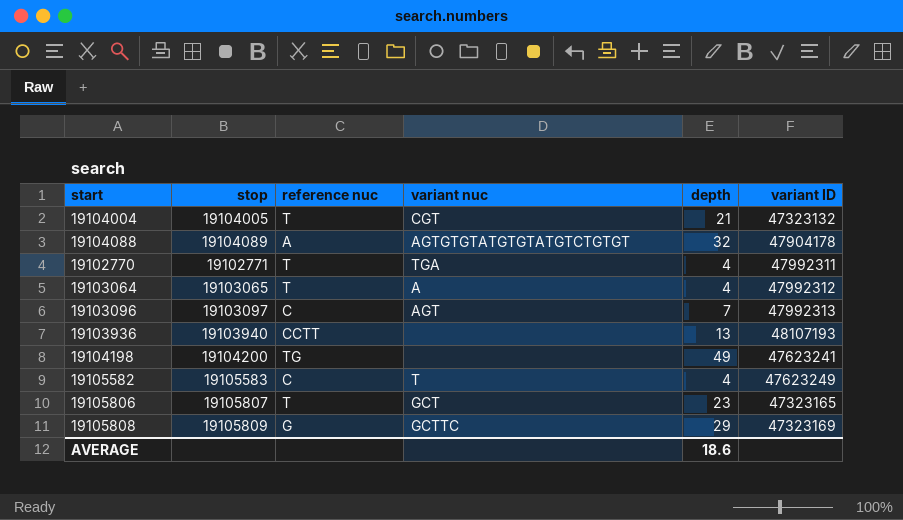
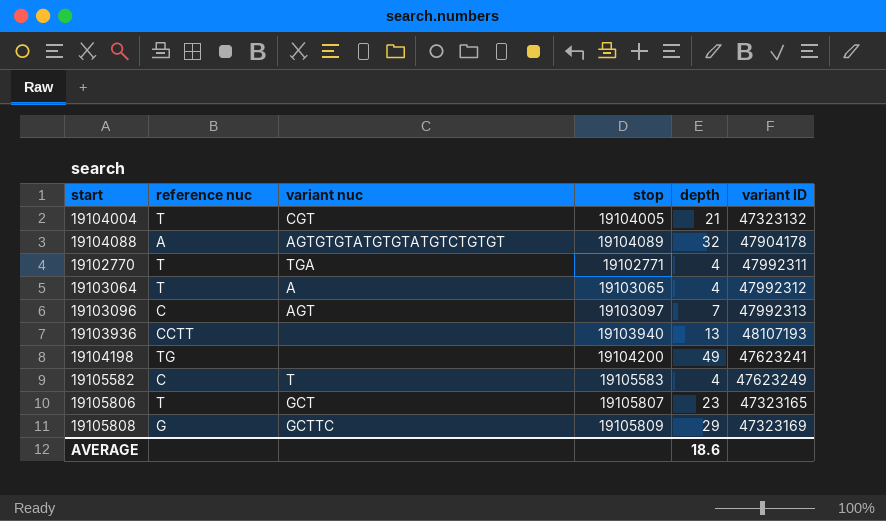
column stop | position: 2 -> 4

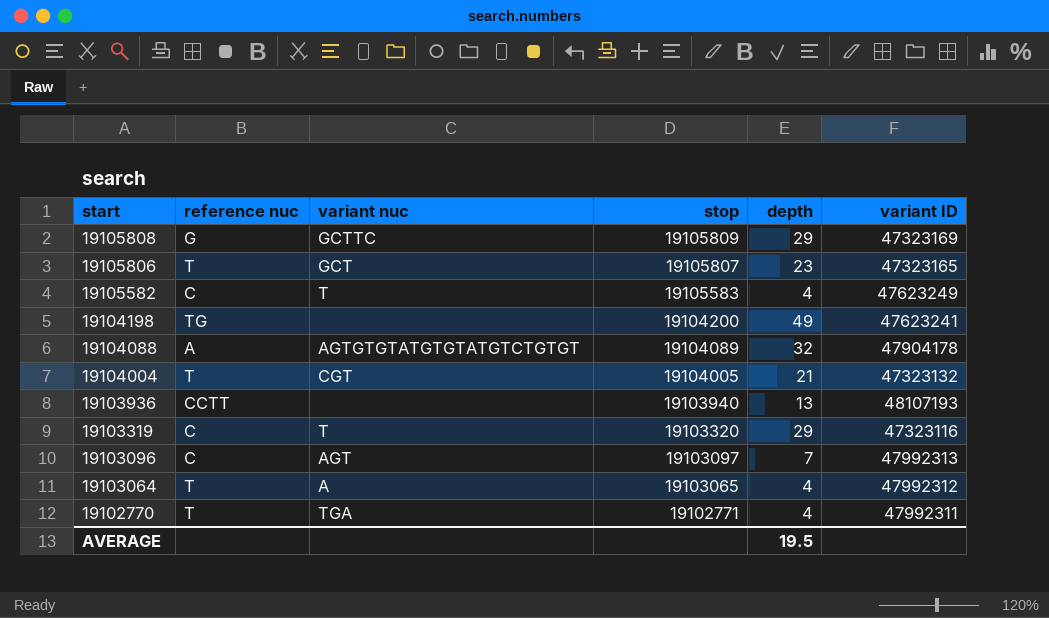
row order: none -> start descending
row 19103319: none -> C | T | 19103320 | 29 | 47323116
AVERAGE | depth: 18.6 -> 19.5

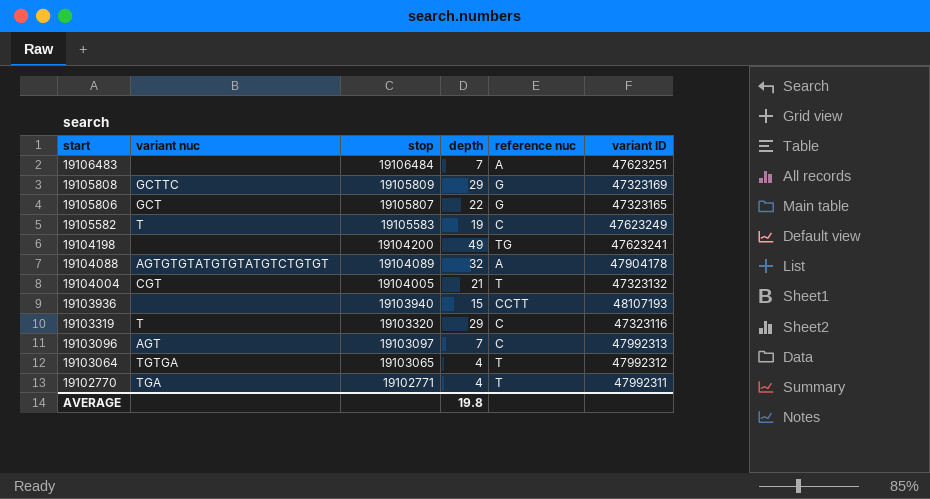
column reference nuc | position: 2 -> 5
row 19106483: none -> none | 19106484 | 7 | A | 47623251
19105806 | depth: 23 -> 22
19105806 | reference nuc: T -> G
19105582 | depth: 4 -> 19
19103936 | depth: 13 -> 15
19103064 | variant nuc: A -> TGTGA
AVERAGE | depth: 19.5 -> 19.8

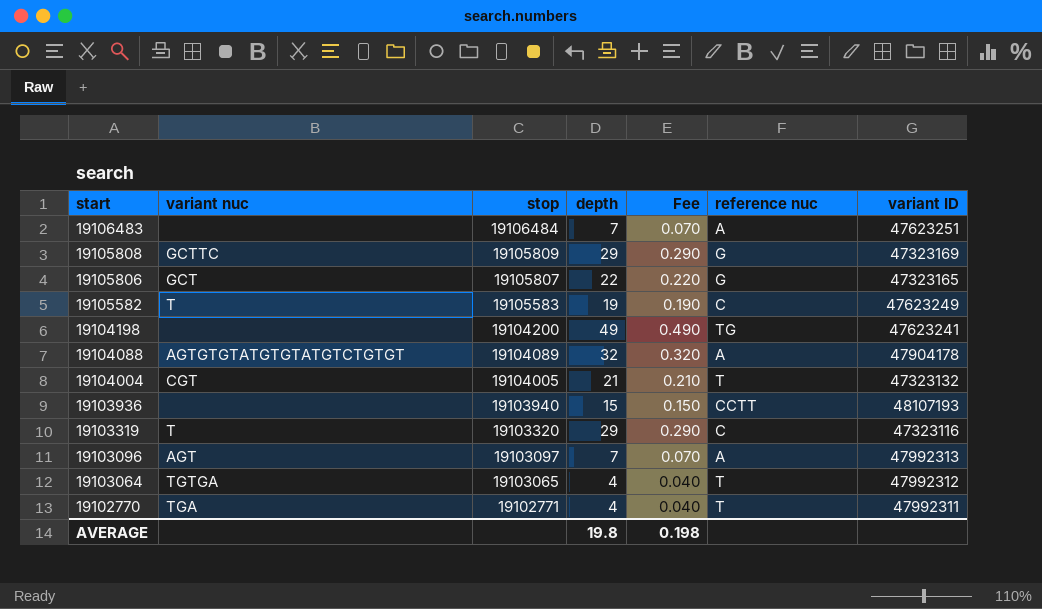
column Fee | formula: none -> [depth] * 0.01
19103096 | reference nuc: C -> A

